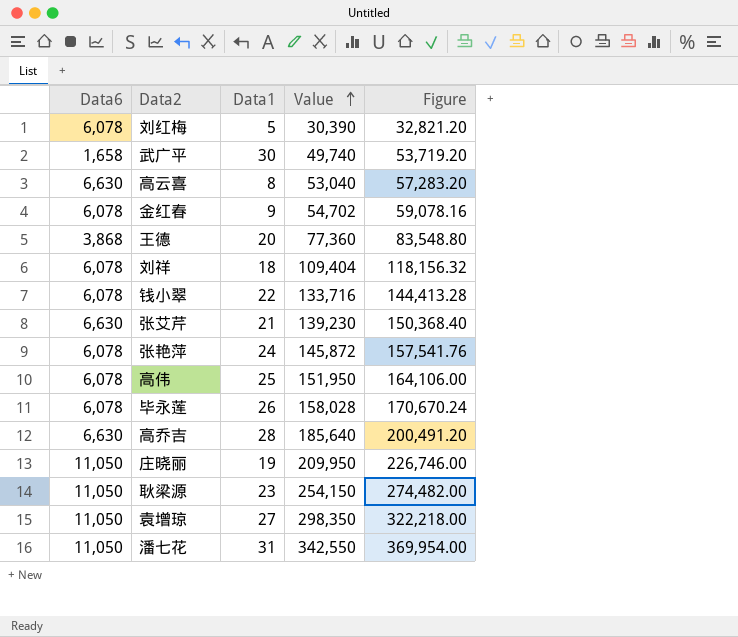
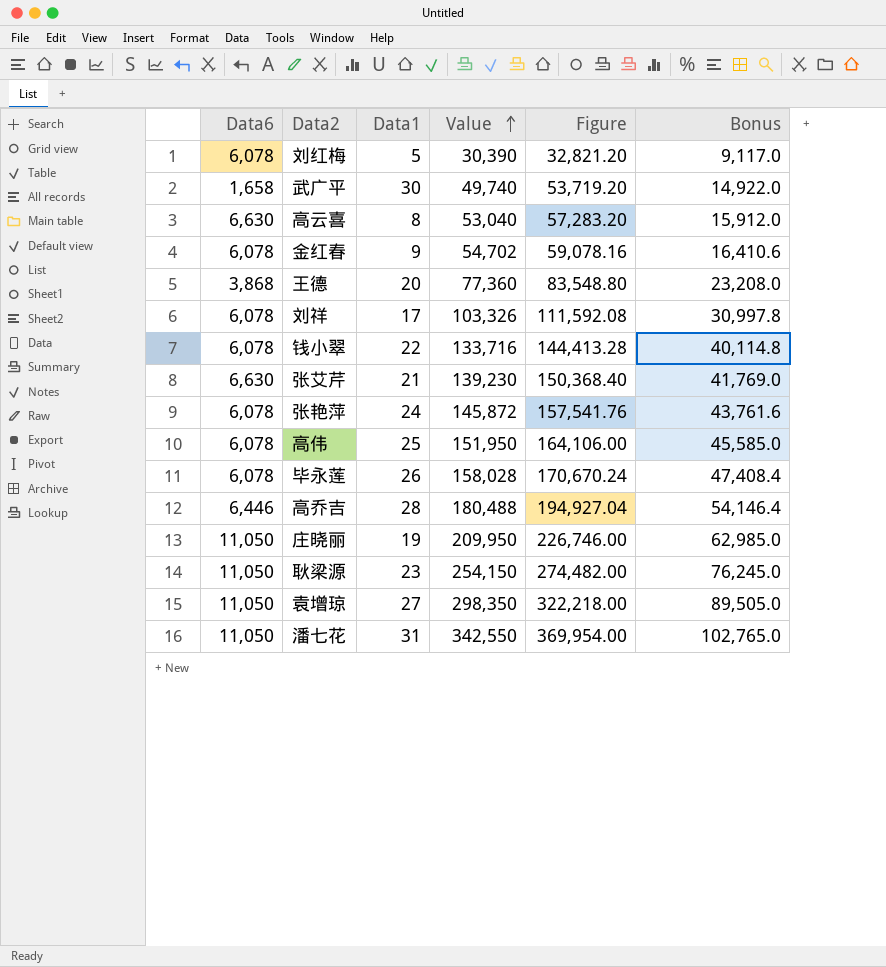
column Bonus | formula: none -> [Value] * 0.3
刘祥 | Data1: 18 -> 17
刘祥 | Value: 109,404 -> 103,326
刘祥 | Figure: 118,156.32 -> 111,592.08
高乔吉 | Data6: 6,630 -> 6,446
高乔吉 | Value: 185,640 -> 180,488
高乔吉 | Figure: 200,491.20 -> 194,927.04

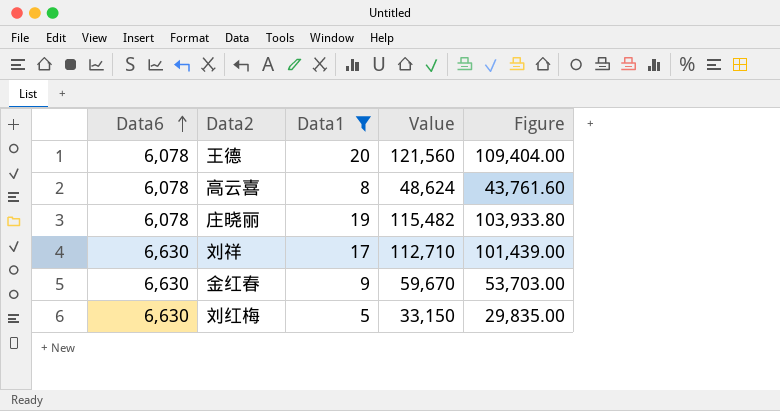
filter: none -> Data1 <= 20
row order: Value ascending -> Data6 ascending
column Bonus | formula: [Value] * 0.3 -> none
column Figure | formula: [Value] * 1.08 -> [Value] * 0.9
王德 | Data6: 3,868 -> 6,078
王德 | Value: 77,360 -> 121,560
高云喜 | Data6: 6,630 -> 6,078
高云喜 | Value: 53,040 -> 48,624
庄晓丽 | Data6: 11,050 -> 6,078
庄晓丽 | Value: 209,950 -> 115,482
刘祥 | Data6: 6,078 -> 6,630
刘祥 | Value: 103,326 -> 112,710
金红春 | Data6: 6,078 -> 6,630
金红春 | Value: 54,702 -> 59,670
刘红梅 | Data6: 6,078 -> 6,630
刘红梅 | Value: 30,390 -> 33,150

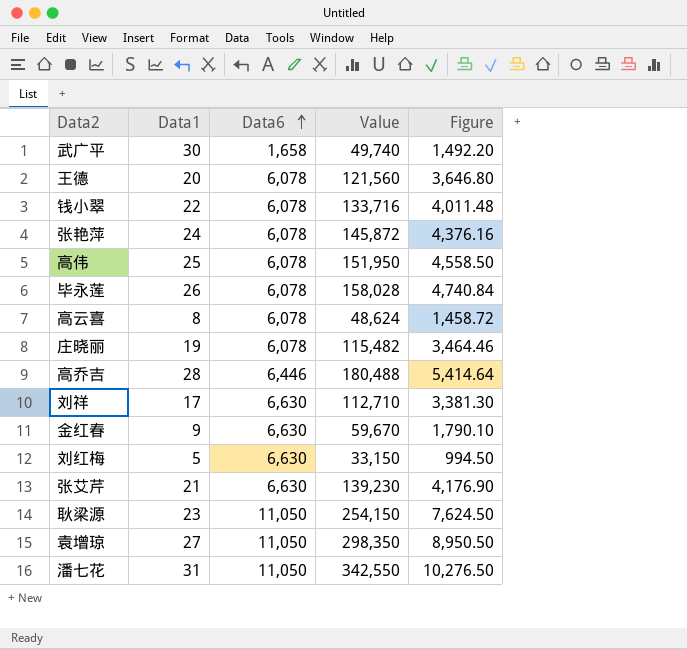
filter: Data1 <= 20 -> none
column Data6 | position: 1 -> 3
column Figure | formula: [Value] * 0.9 -> [Value] * 0.03

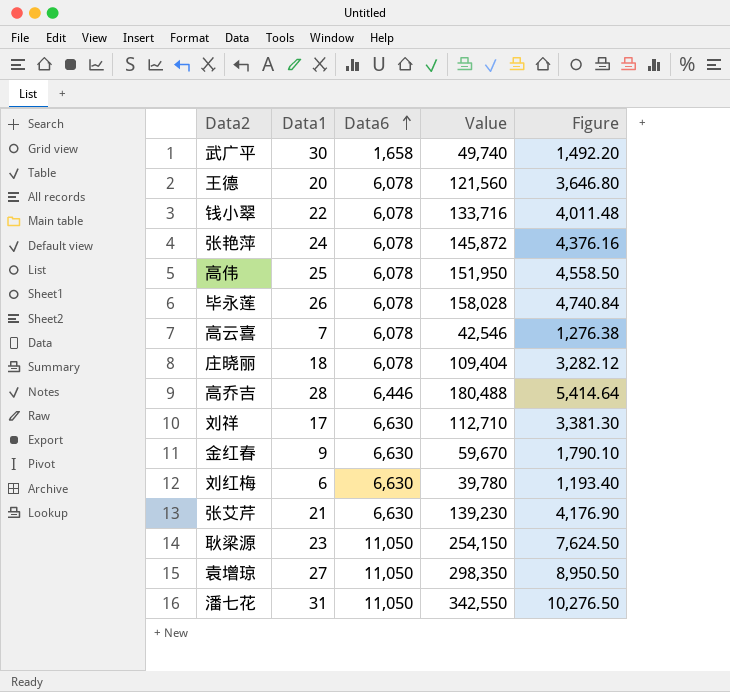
高云喜 | Data1: 8 -> 7
高云喜 | Value: 48,624 -> 42,546
高云喜 | Figure: 1,458.72 -> 1,276.38
庄晓丽 | Data1: 19 -> 18
庄晓丽 | Value: 115,482 -> 109,404
庄晓丽 | Figure: 3,464.46 -> 3,282.12
刘红梅 | Data1: 5 -> 6
刘红梅 | Value: 33,150 -> 39,780
刘红梅 | Figure: 994.50 -> 1,193.40

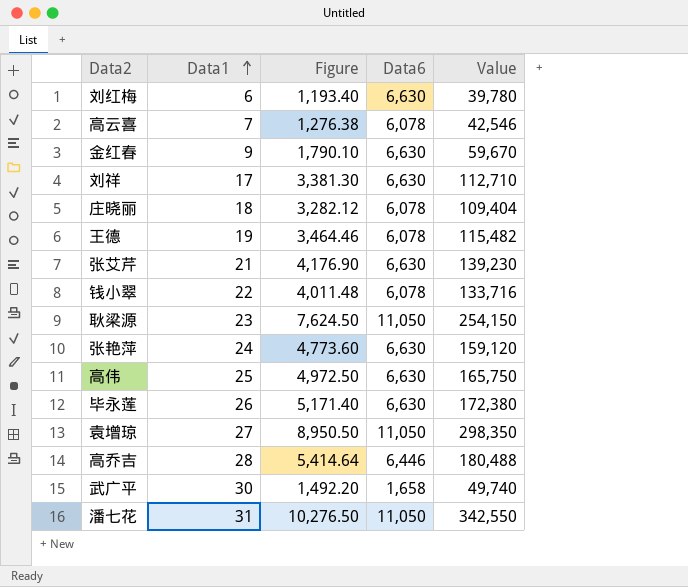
row order: Data6 ascending -> Data1 ascending
column Figure | position: 5 -> 3
王德 | Data1: 20 -> 19
王德 | Figure: 3,646.80 -> 3,464.46
王德 | Value: 121,560 -> 115,482
张艳萍 | Figure: 4,376.16 -> 4,773.60
张艳萍 | Data6: 6,078 -> 6,630
张艳萍 | Value: 145,872 -> 159,120
高伟 | Figure: 4,558.50 -> 4,972.50
高伟 | Data6: 6,078 -> 6,630
高伟 | Value: 151,950 -> 165,750
毕永莲 | Figure: 4,740.84 -> 5,171.40
毕永莲 | Data6: 6,078 -> 6,630
毕永莲 | Value: 158,028 -> 172,380

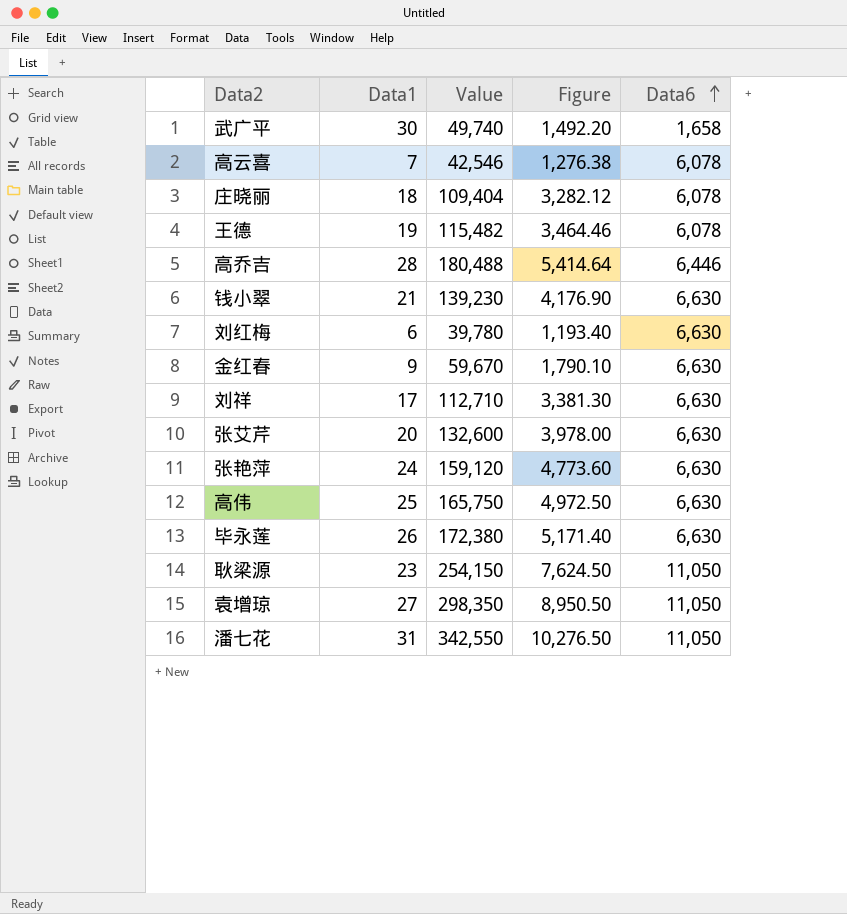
row order: Data1 ascending -> Data6 ascending
column Value | position: 5 -> 3
钱小翠 | Data1: 22 -> 21
钱小翠 | Value: 133,716 -> 139,230
钱小翠 | Figure: 4,011.48 -> 4,176.90
钱小翠 | Data6: 6,078 -> 6,630
张艾芹 | Data1: 21 -> 20
张艾芹 | Value: 139,230 -> 132,600
张艾芹 | Figure: 4,176.90 -> 3,978.00

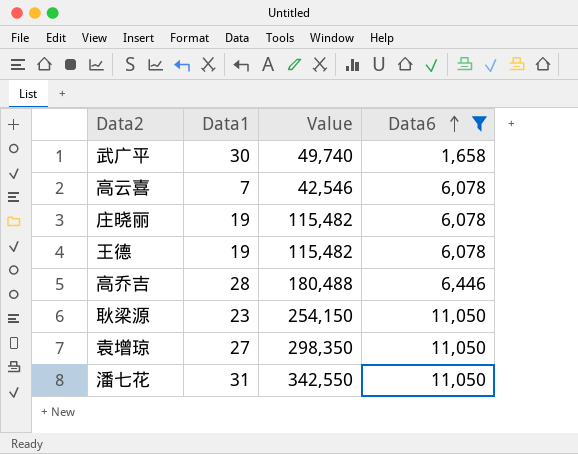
filter: none -> Data6 != 6,630
column Figure | formula: [Value] * 0.03 -> none
庄晓丽 | Data1: 18 -> 19
庄晓丽 | Value: 109,404 -> 115,482

